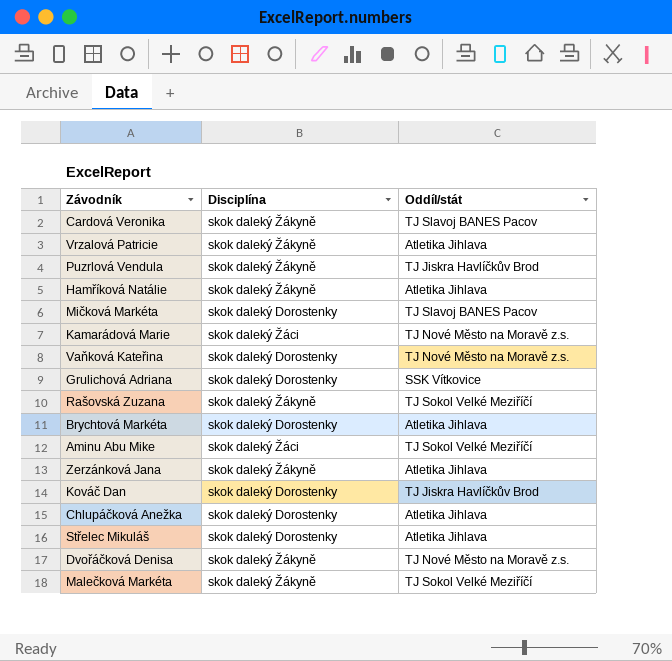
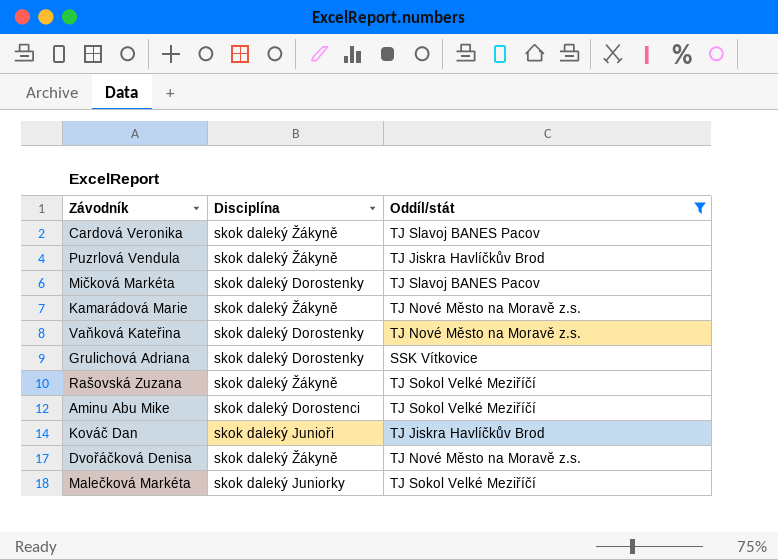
filter: none -> Oddíl/stát != Atletika Jihlava
Kamarádová Marie | Disciplína: skok daleký Žáci -> skok daleký Žákyně
Aminu Abu Mike | Disciplína: skok daleký Žáci -> skok daleký Dorostenci
Kováč Dan | Disciplína: skok daleký Dorostenky -> skok daleký Junioři
Malečková Markéta | Disciplína: skok daleký Žákyně -> skok daleký Juniorky

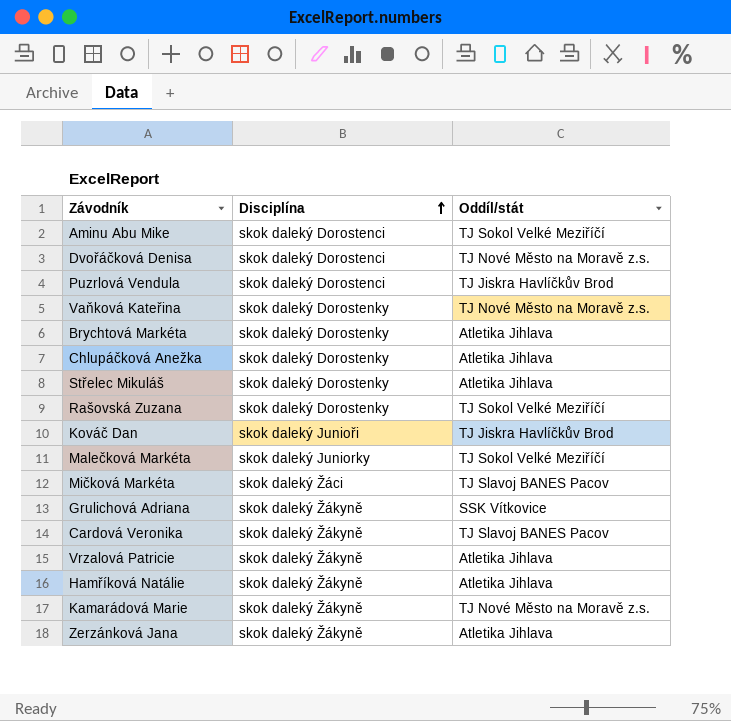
filter: Oddíl/stát != Atletika Jihlava -> none
row order: none -> Disciplína ascending
Dvořáčková Denisa | Disciplína: skok daleký Žákyně -> skok daleký Dorostenci
Puzrlová Vendula | Disciplína: skok daleký Žákyně -> skok daleký Dorostenci
Rašovská Zuzana | Disciplína: skok daleký Žákyně -> skok daleký Dorostenky
Mičková Markéta | Disciplína: skok daleký Dorostenky -> skok daleký Žáci
Grulichová Adriana | Disciplína: skok daleký Dorostenky -> skok daleký Žákyně

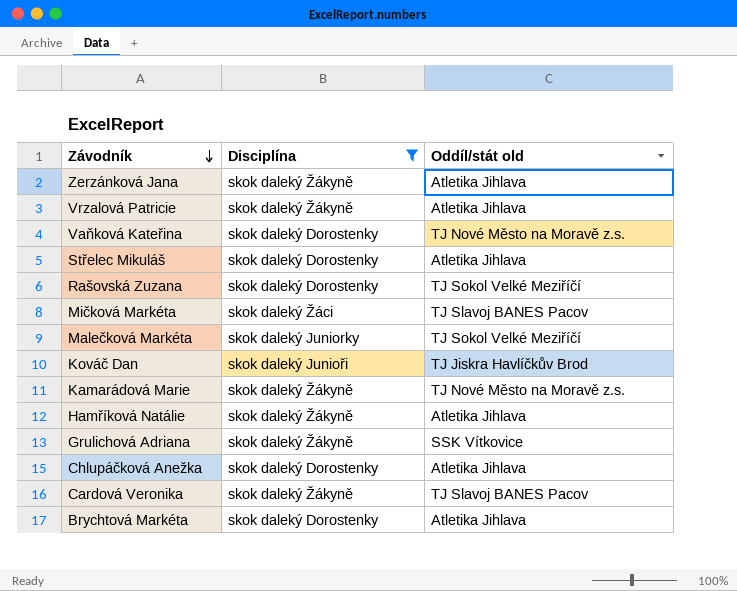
filter: none -> Disciplína != skok daleký Dorostenci
row order: Disciplína ascending -> Závodník descending
column name: Oddíl/stát -> Oddíl/stát old

